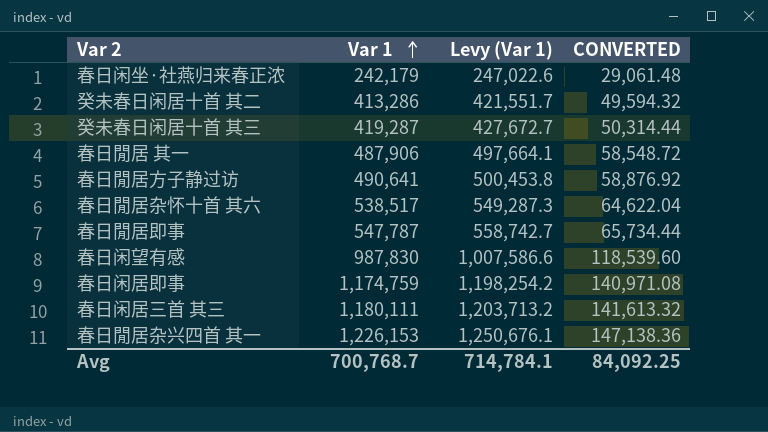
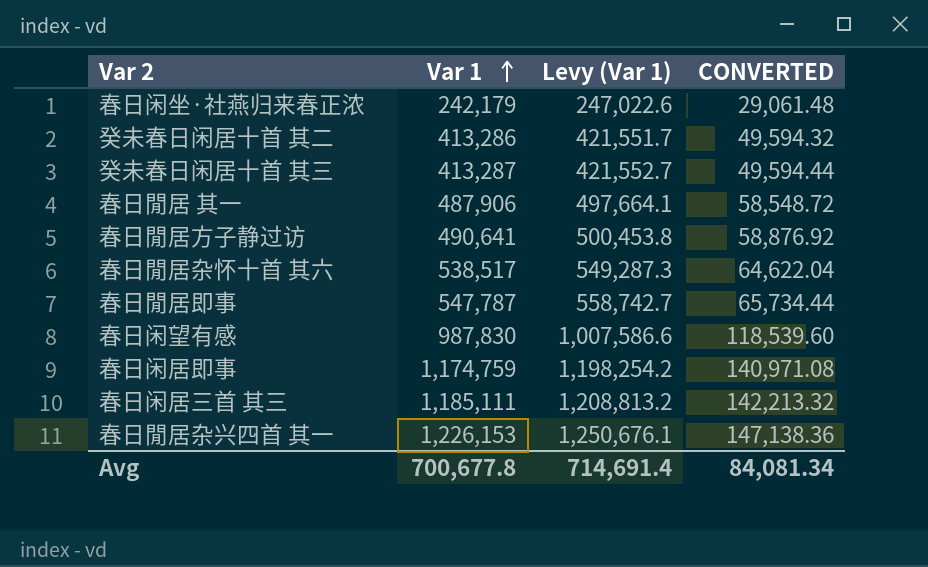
癸未春日闲居十首 其三 | Var 1: 419,287 -> 413,287
癸未春日闲居十首 其三 | Levy (Var 1): 427,672.7 -> 421,552.7
癸未春日闲居十首 其三 | CONVERTED: 50,314.44 -> 49,594.44
春日闲居三首 其三 | Var 1: 1,180,111 -> 1,185,111
春日闲居三首 其三 | Levy (Var 1): 1,203,713.2 -> 1,208,813.2
春日闲居三首 其三 | CONVERTED: 141,613.32 -> 142,213.32
Avg | Var 1: 700,768.7 -> 700,677.8
Avg | Levy (Var 1): 714,784.1 -> 714,691.4
Avg | CONVERTED: 84,092.25 -> 84,081.34

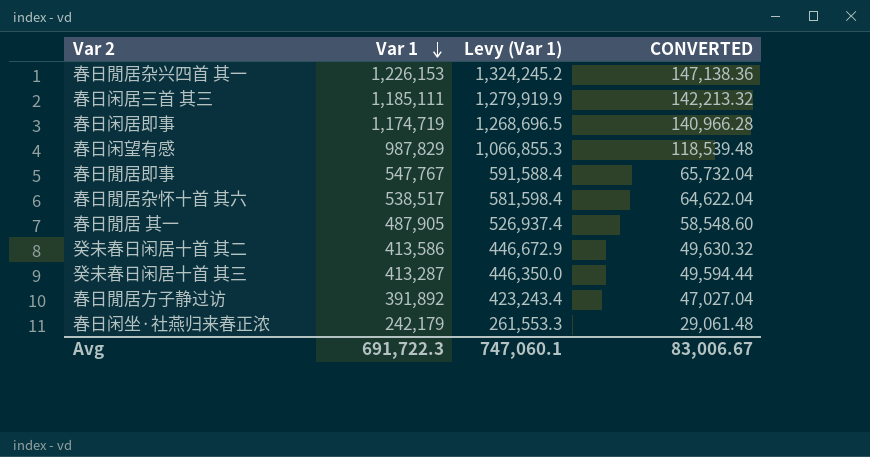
row order: Var 1 ascending -> Var 1 descending
column Levy (Var 1) | formula: [Var 1] * 1.02 -> [Var 1] * 1.08
春日闲居即事 | Var 1: 1,174,759 -> 1,174,719
春日闲居即事 | CONVERTED: 140,971.08 -> 140,966.28
春日闲望有感 | Var 1: 987,830 -> 987,829
春日闲望有感 | CONVERTED: 118,539.60 -> 118,539.48
春日閒居即事 | Var 1: 547,787 -> 547,767
春日閒居即事 | CONVERTED: 65,734.44 -> 65,732.04
春日閒居 其一 | Var 1: 487,906 -> 487,905
春日閒居 其一 | CONVERTED: 58,548.72 -> 58,548.60
癸未春日闲居十首 其二 | Var 1: 413,286 -> 413,586
癸未春日闲居十首 其二 | CONVERTED: 49,594.32 -> 49,630.32
春日閒居方子静过访 | Var 1: 490,641 -> 391,892
春日閒居方子静过访 | CONVERTED: 58,876.92 -> 47,027.04
Avg | Var 1: 700,677.8 -> 691,722.3
Avg | Levy (Var 1): 714,691.4 -> 747,060.1
Avg | CONVERTED: 84,081.34 -> 83,006.67

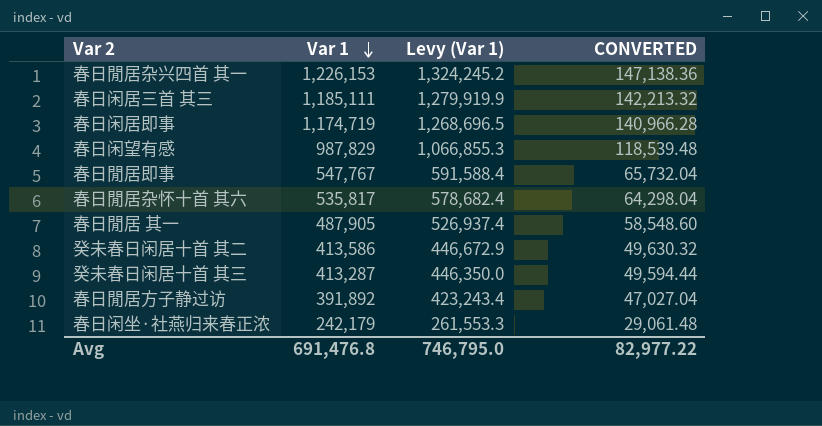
春日閒居杂怀十首 其六 | Var 1: 538,517 -> 535,817
春日閒居杂怀十首 其六 | Levy (Var 1): 581,598.4 -> 578,682.4
春日閒居杂怀十首 其六 | CONVERTED: 64,622.04 -> 64,298.04
Avg | Var 1: 691,722.3 -> 691,476.8
Avg | Levy (Var 1): 747,060.1 -> 746,795.0
Avg | CONVERTED: 83,006.67 -> 82,977.22

